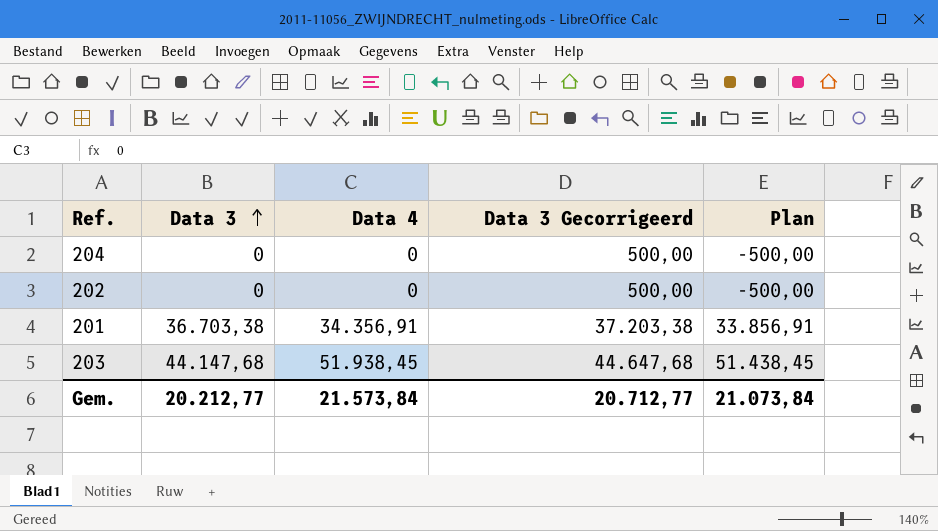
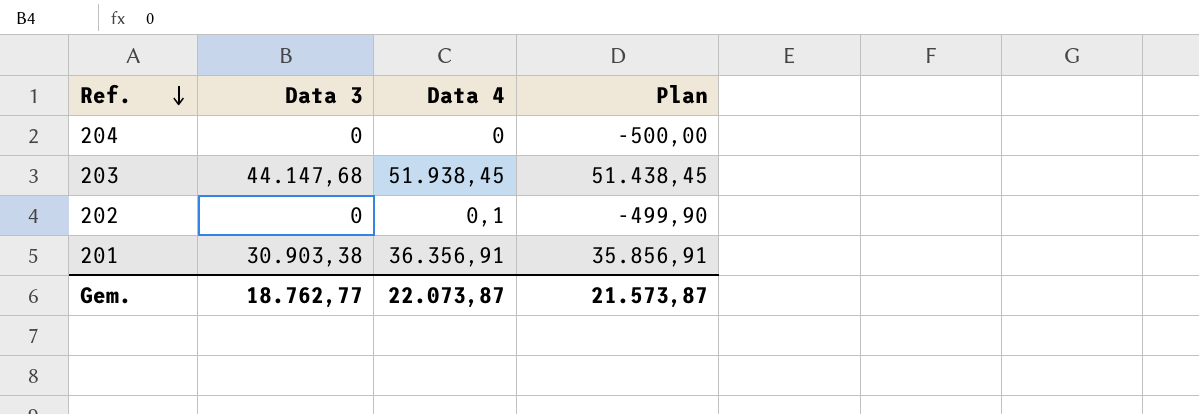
row order: Data 3 ascending -> Ref. descending
column Data 3 Gecorrigeerd | formula: [Data 3] + 500 -> none
202 | Data 4: 0 -> 0,1
202 | Plan: -500,00 -> -499,90
201 | Data 3: 36.703,38 -> 30.903,38
201 | Data 4: 34.356,91 -> 36.356,91
201 | Plan: 33.856,91 -> 35.856,91
Gem. | Data 3: 20.212,77 -> 18.762,77
Gem. | Data 4: 21.573,84 -> 22.073,87
Gem. | Plan: 21.073,84 -> 21.573,87

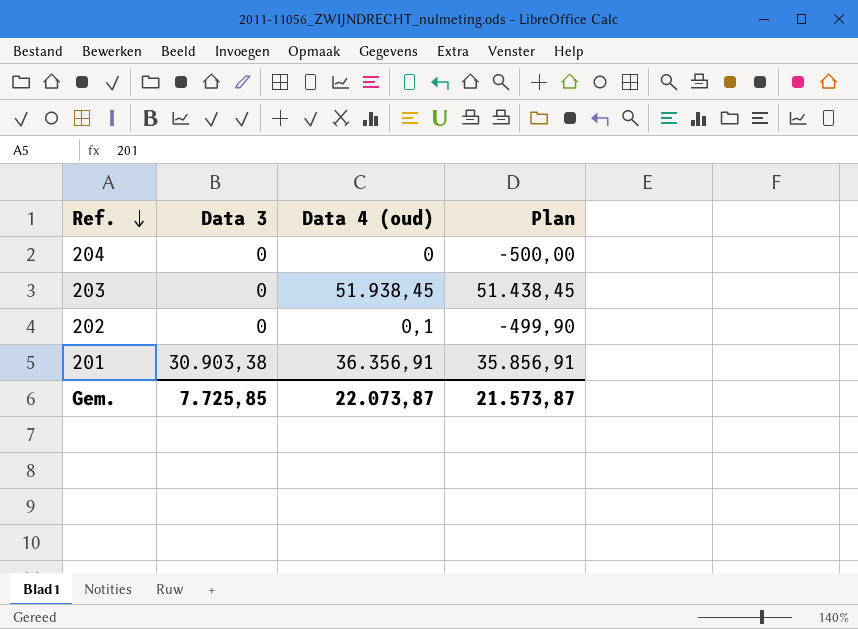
column name: Data 4 -> Data 4 (oud)
203 | Data 3: 44.147,68 -> 0
Gem. | Data 3: 18.762,77 -> 7.725,85

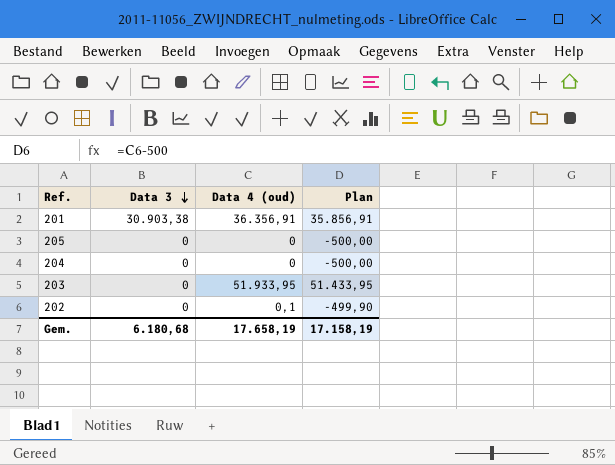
row order: Ref. descending -> Data 3 descending
row 205: none -> 0 | 0 | -500,00
203 | Data 4 (oud): 51.938,45 -> 51.933,95
203 | Plan: 51.438,45 -> 51.433,95
Gem. | Data 3: 7.725,85 -> 6.180,68
Gem. | Data 4 (oud): 22.073,87 -> 17.658,19
Gem. | Plan: 21.573,87 -> 17.158,19

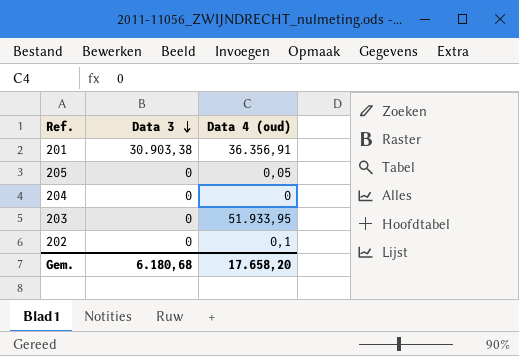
column Plan | formula: [Data 4 (oud)] - 500 -> none
205 | Data 4 (oud): 0 -> 0,05
Gem. | Data 4 (oud): 17.658,19 -> 17.658,20

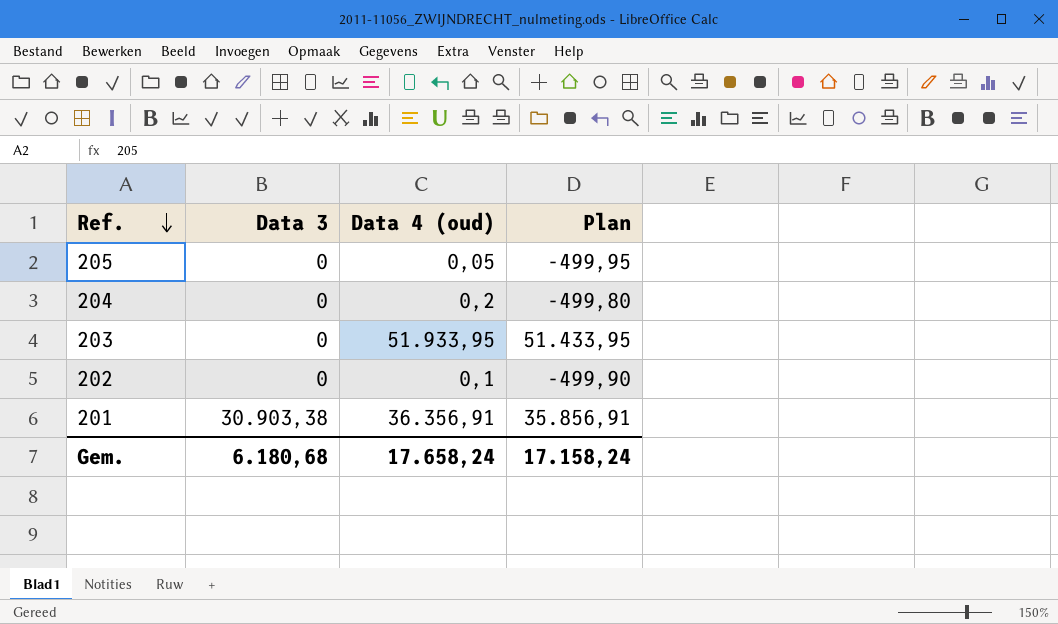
row order: Data 3 descending -> Ref. descending
column Plan | formula: none -> [Data 4 (oud)] - 500
204 | Data 4 (oud): 0 -> 0,2
Gem. | Data 4 (oud): 17.658,20 -> 17.658,24

